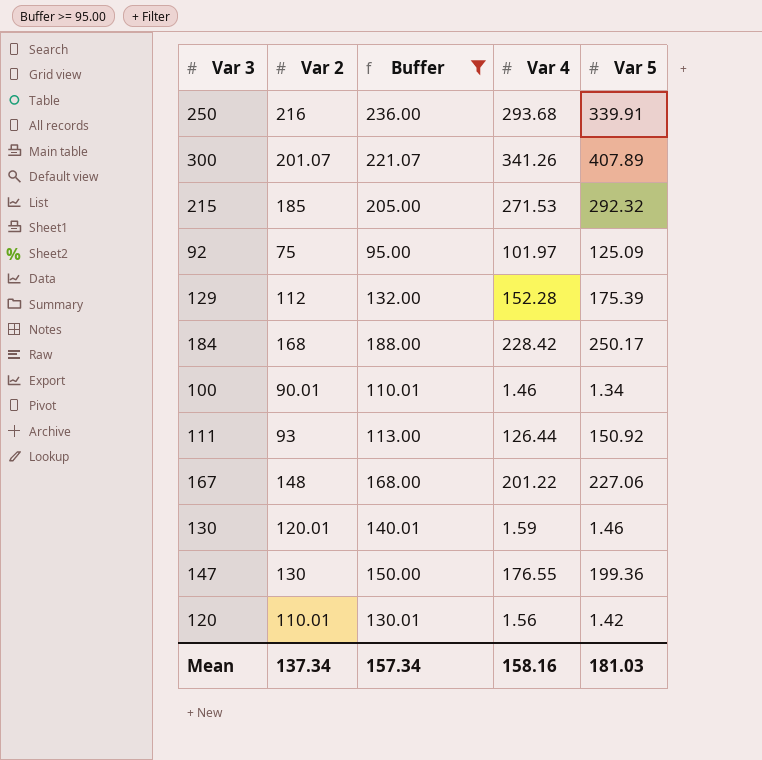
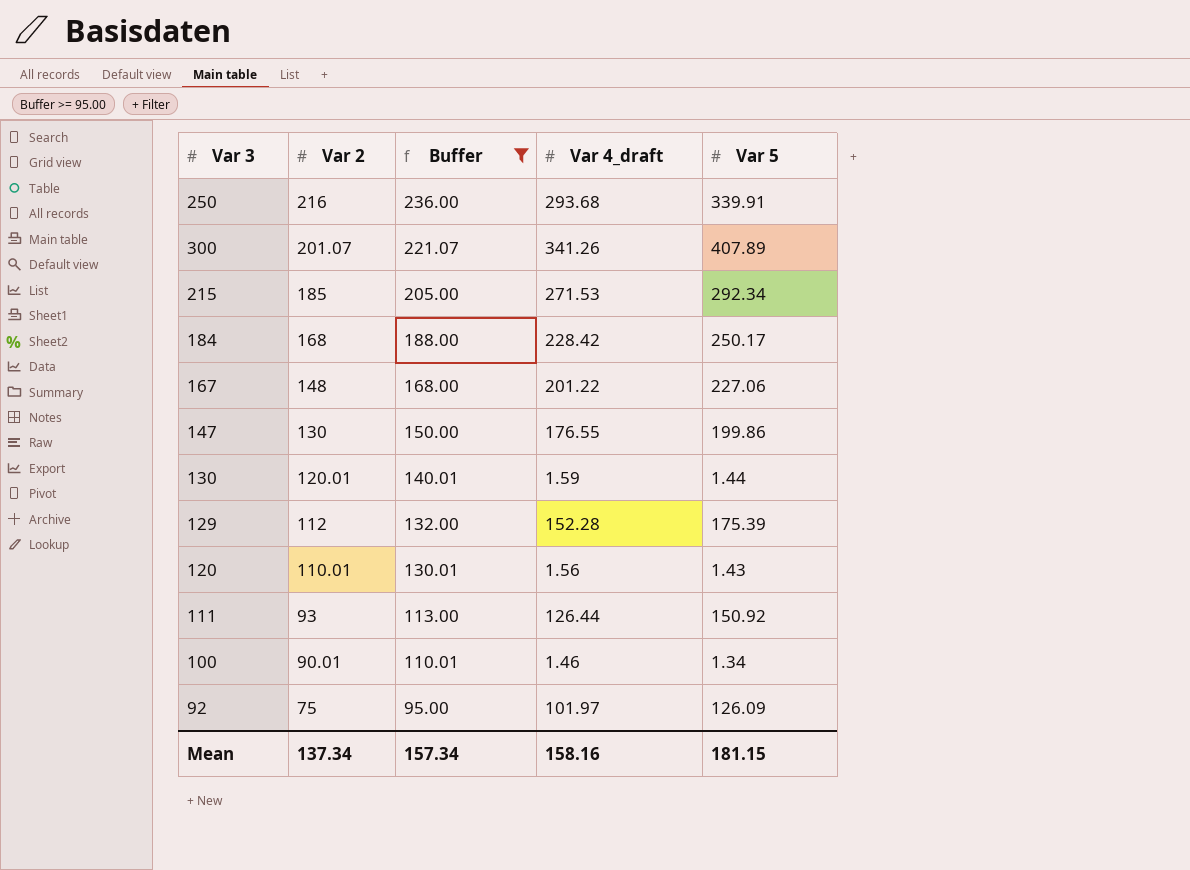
row order: none -> Var 2 descending
column name: Var 4 -> Var 4_draft
215 | Var 5: 292.32 -> 292.34
147 | Var 5: 199.36 -> 199.86
130 | Var 5: 1.46 -> 1.44
120 | Var 5: 1.42 -> 1.43
92 | Var 5: 125.09 -> 126.09
Mean | Var 5: 181.03 -> 181.15

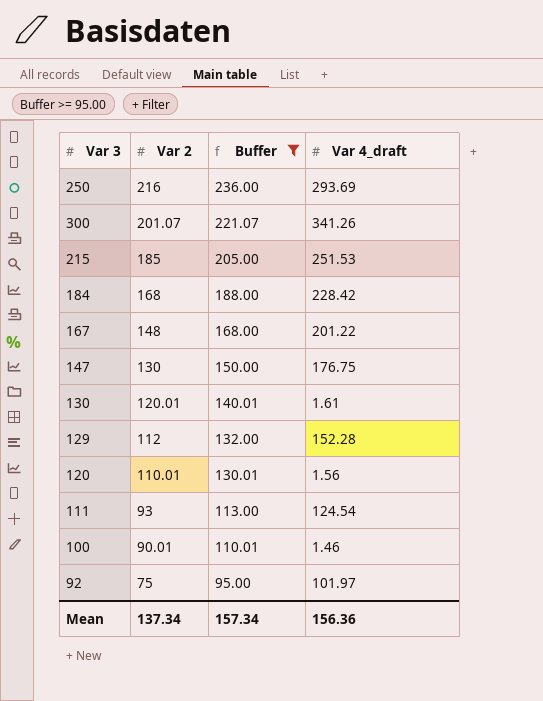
column Var 5 | position: 5 -> none
250 | Var 4_draft: 293.68 -> 293.69
215 | Var 4_draft: 271.53 -> 251.53
147 | Var 4_draft: 176.55 -> 176.75
130 | Var 4_draft: 1.59 -> 1.61
111 | Var 4_draft: 126.44 -> 124.54
Mean | Var 4_draft: 158.16 -> 156.36

